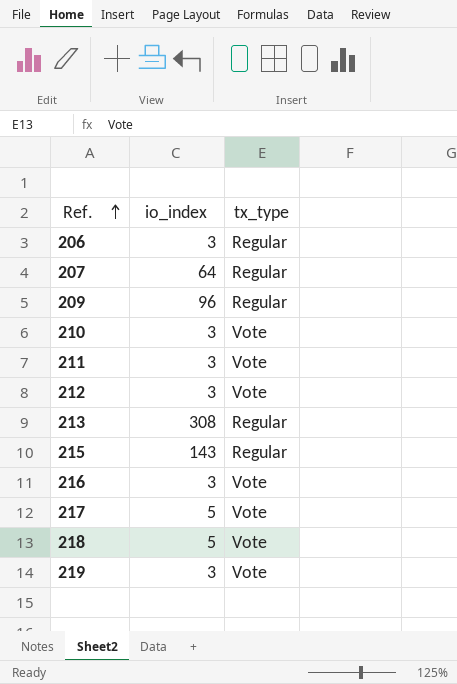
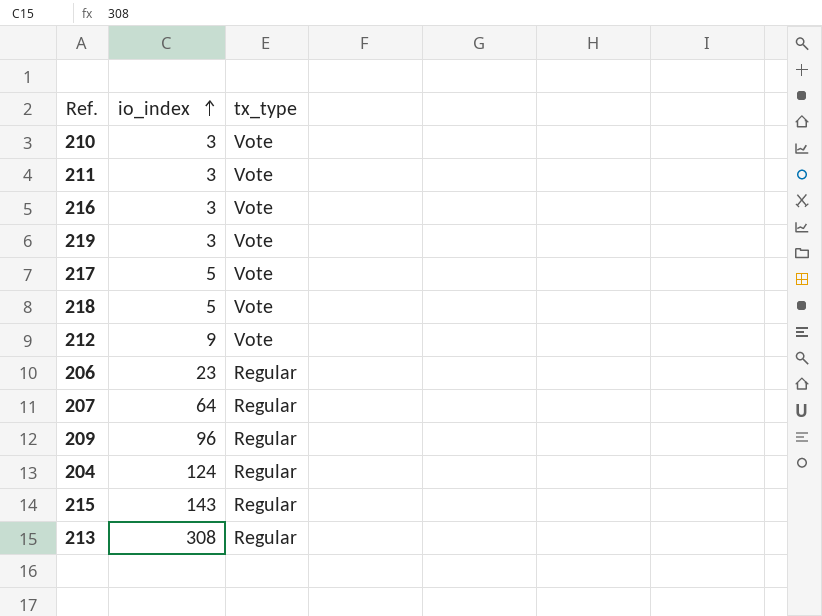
row order: Ref. ascending -> io_index ascending
212 | io_index: 3 -> 9
206 | io_index: 3 -> 23
row 204: none -> 124 | Regular

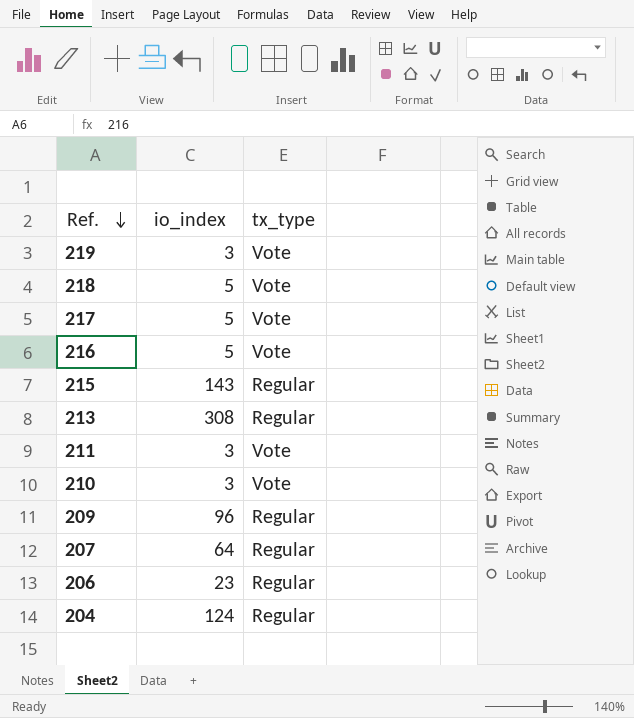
row order: io_index ascending -> Ref. descending
row 212: 9 | Vote -> none
216 | io_index: 3 -> 5

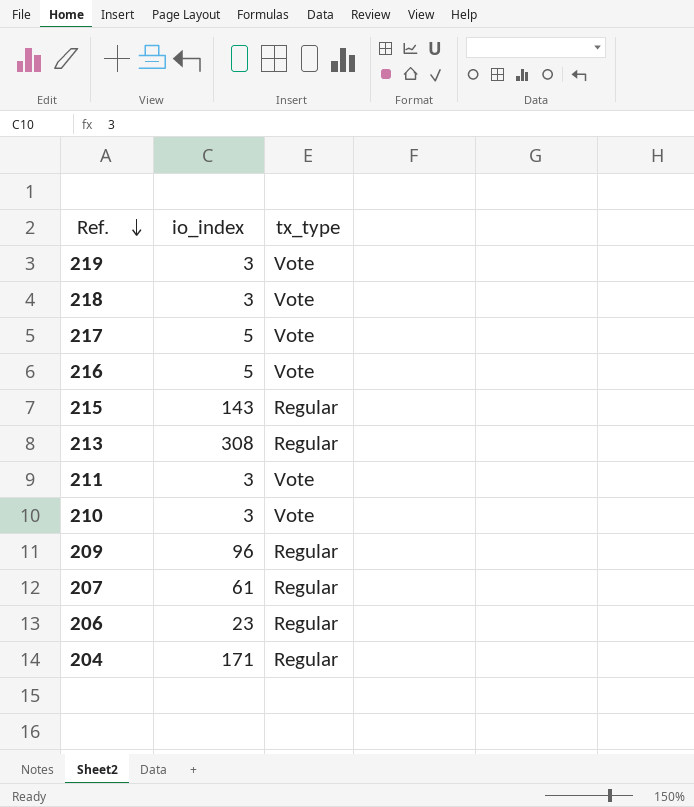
218 | io_index: 5 -> 3
207 | io_index: 64 -> 61
204 | io_index: 124 -> 171

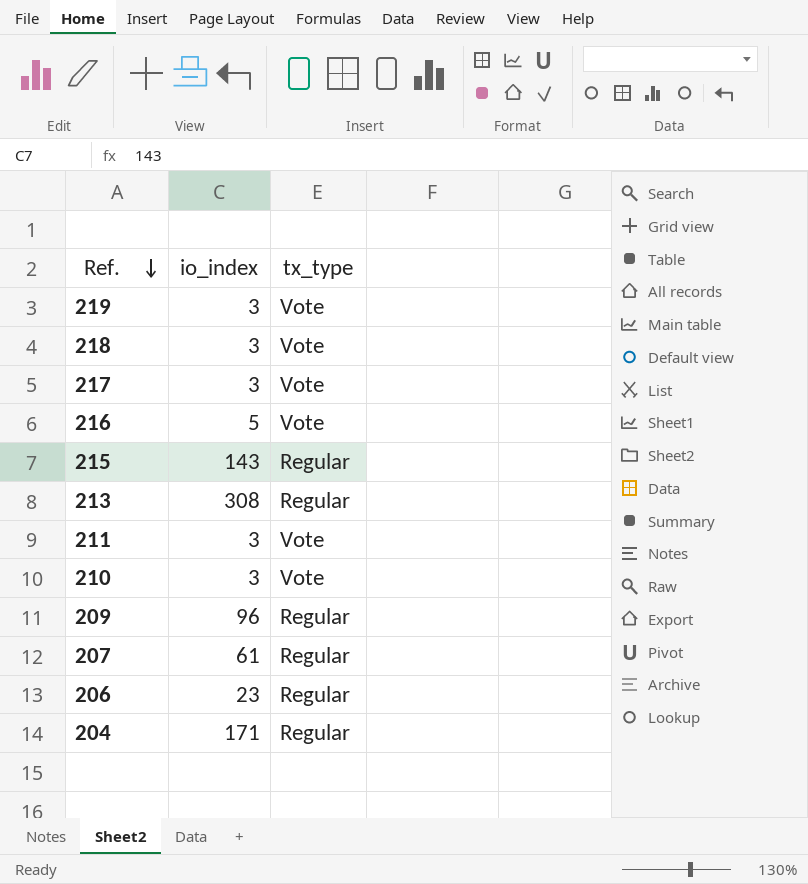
217 | io_index: 5 -> 3

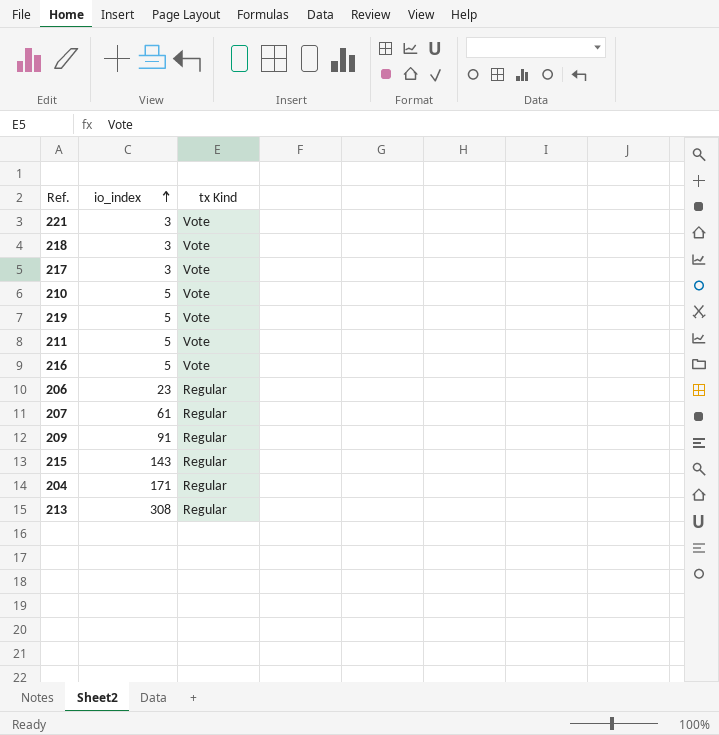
row order: Ref. descending -> io_index ascending
column name: tx_type -> tx Kind
row 221: none -> 3 | Vote
210 | io_index: 3 -> 5
219 | io_index: 3 -> 5
211 | io_index: 3 -> 5
209 | io_index: 96 -> 91

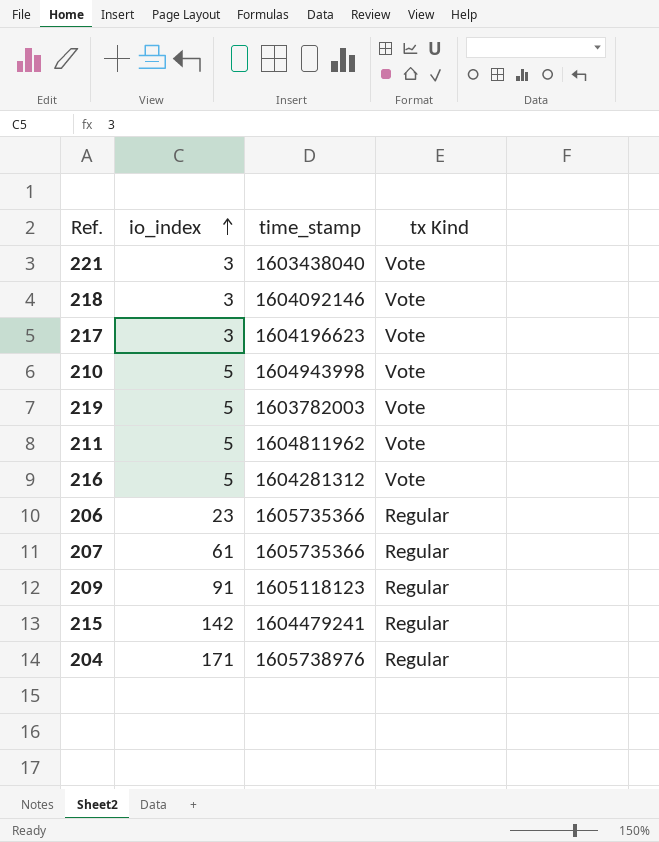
column time_stamp | position: none -> 3
row 213: 308 | Regular -> none
215 | io_index: 143 -> 142

